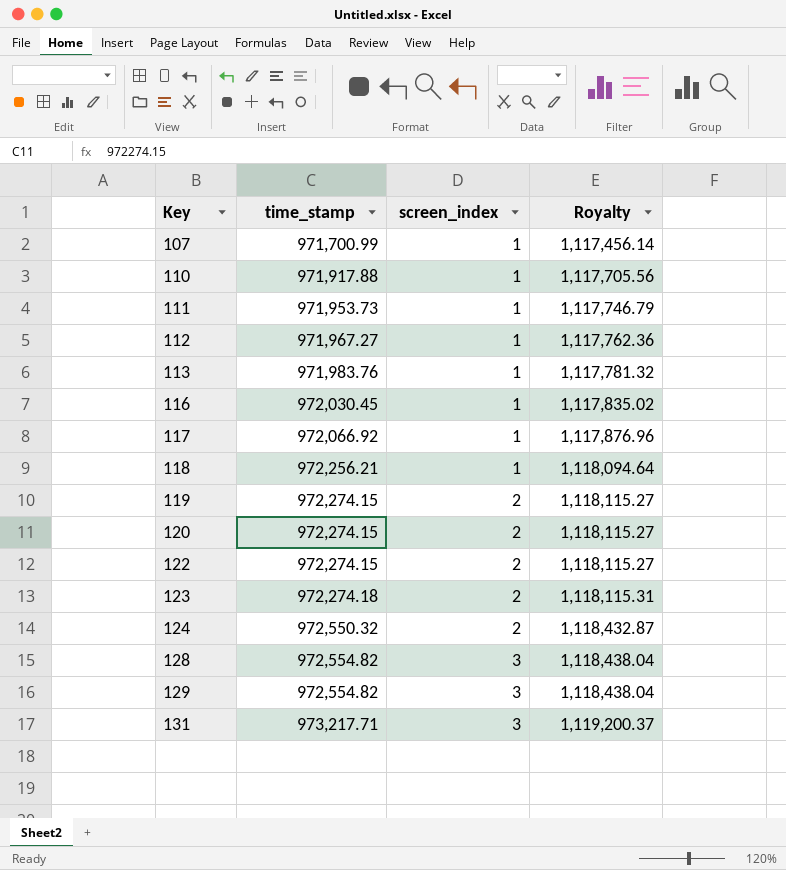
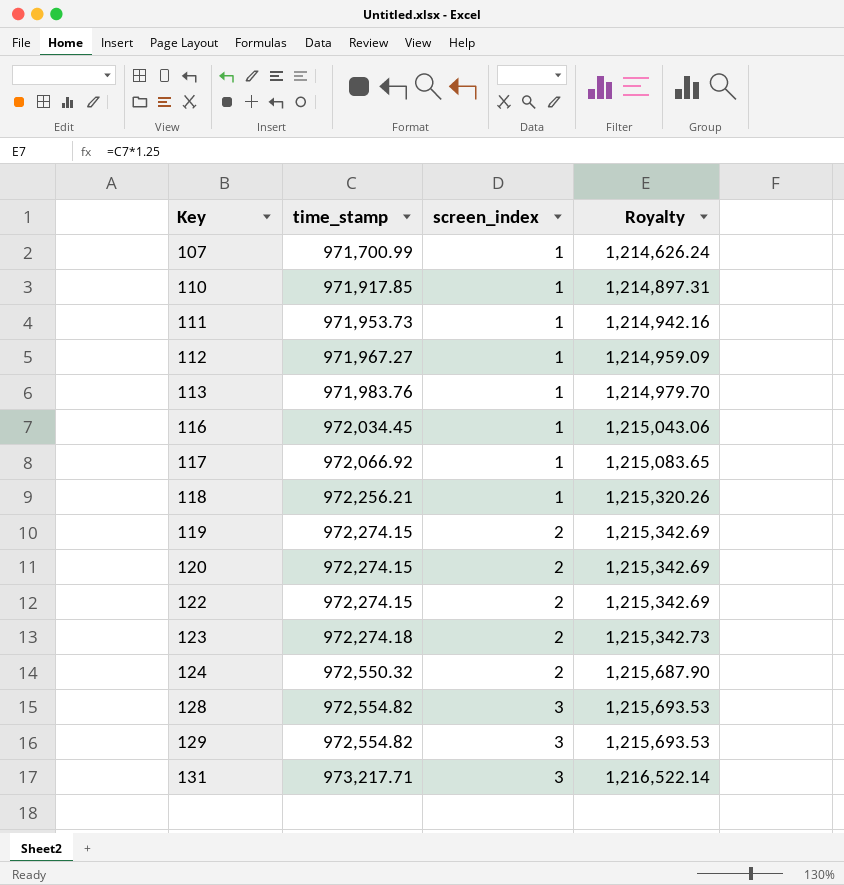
column Royalty | formula: [time_stamp] * 1.15 -> [time_stamp] * 1.25
110 | time_stamp: 971,917.88 -> 971,917.85
116 | time_stamp: 972,030.45 -> 972,034.45

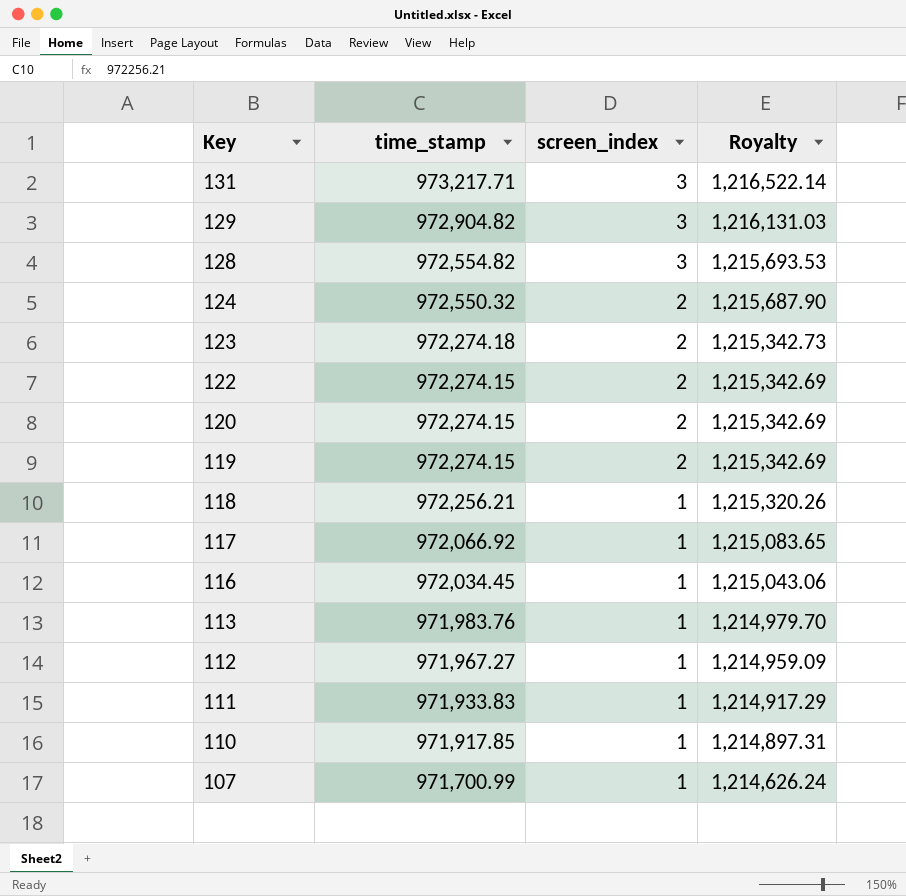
row order: Key ascending -> Key descending
129 | time_stamp: 972,554.82 -> 972,904.82
129 | Royalty: 1,215,693.53 -> 1,216,131.03
111 | time_stamp: 971,953.73 -> 971,933.83
111 | Royalty: 1,214,942.16 -> 1,214,917.29

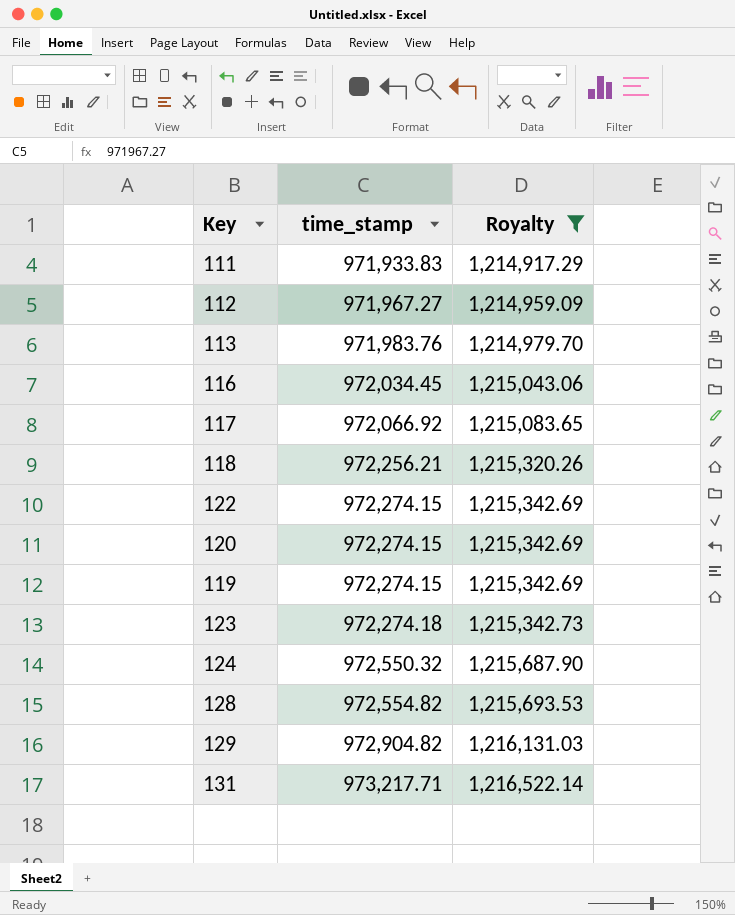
filter: none -> Royalty >= 1,214,917.29
row order: Key descending -> time_stamp ascending
column screen_index | position: 3 -> none

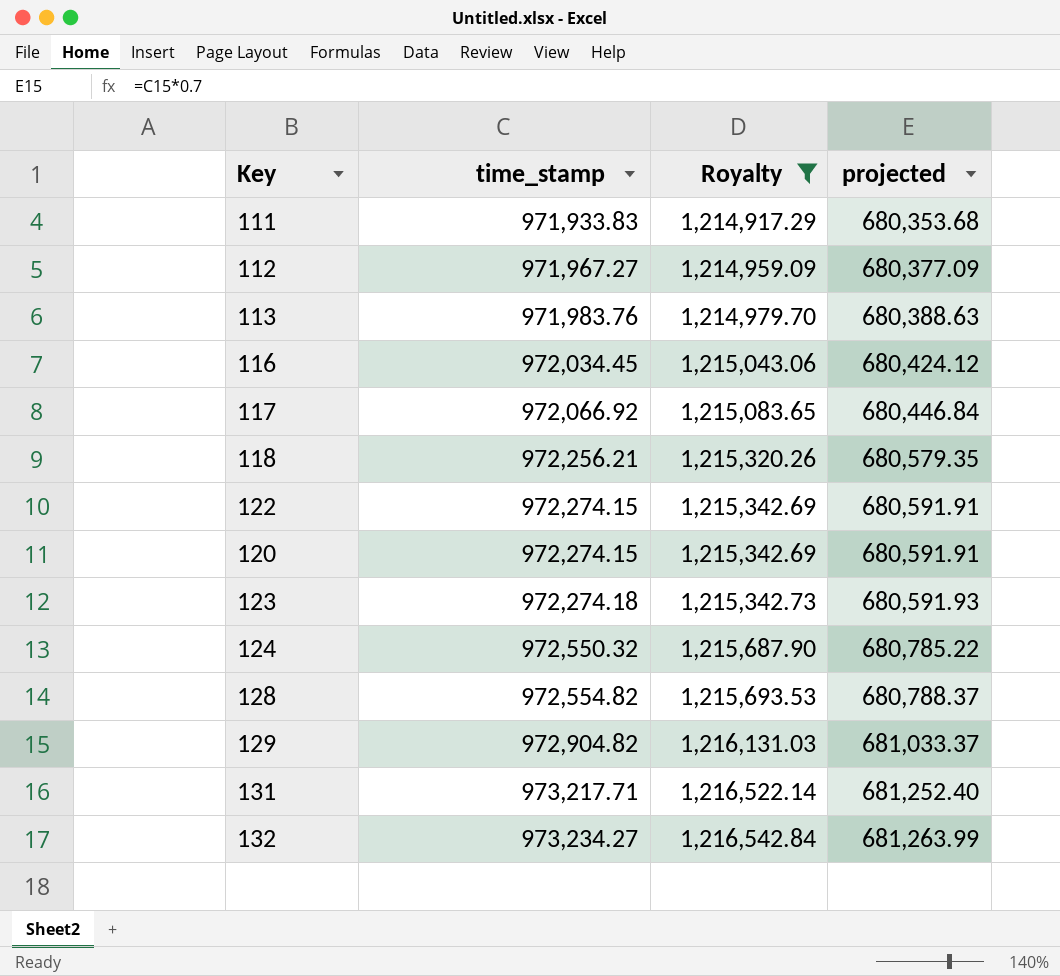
column projected | formula: none -> [time_stamp] * 0.7
row 119: 972,274.15 | 1,215,342.69 -> none
row 132: none -> 973,234.27 | 1,216,542.84 | 681,263.99

